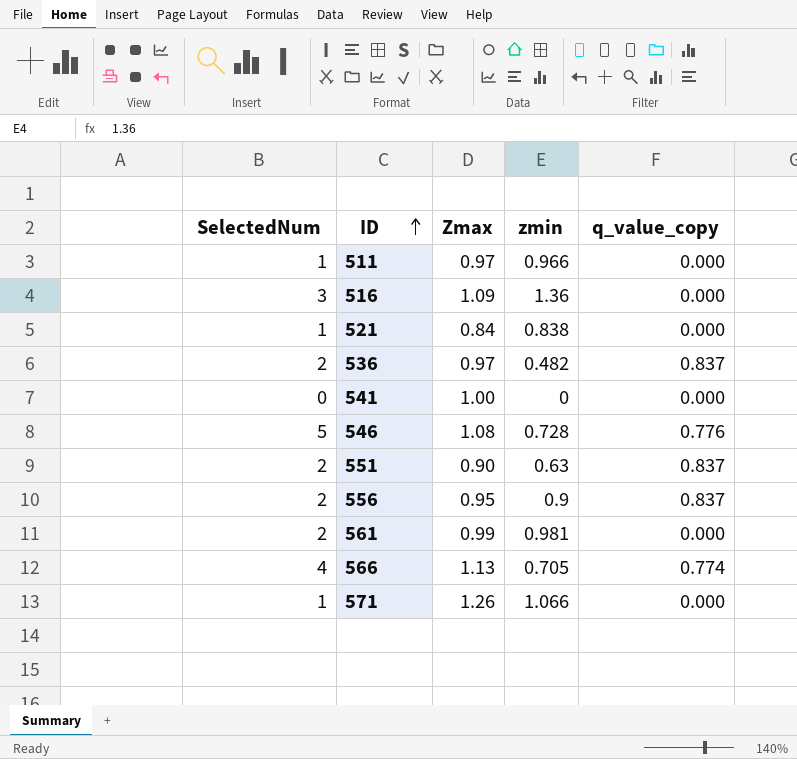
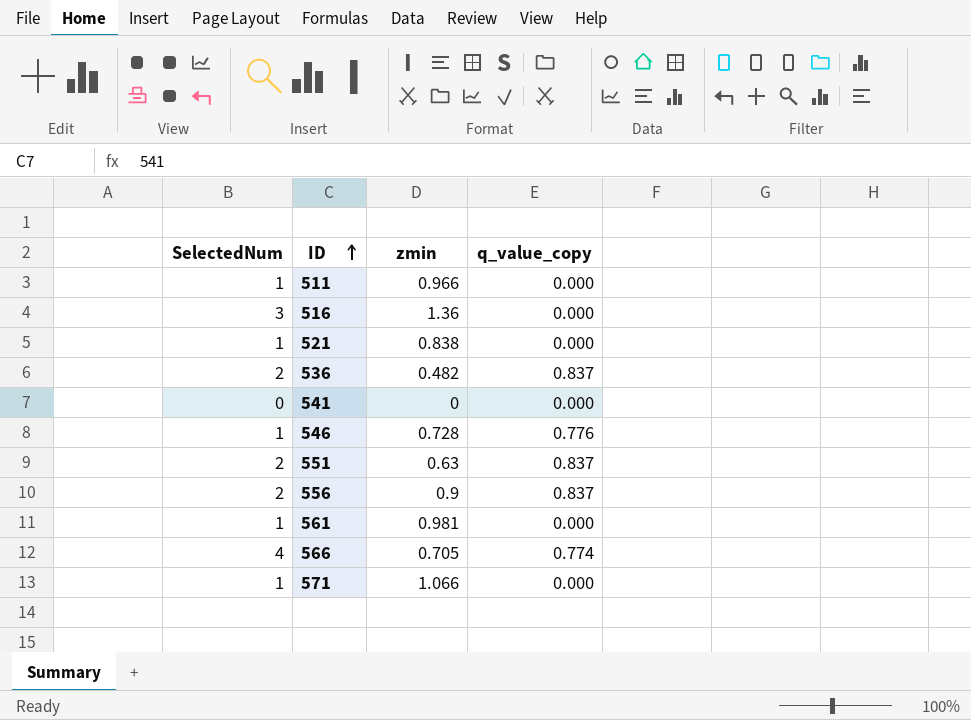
column Zmax | position: 3 -> none
546 | SelectedNum: 5 -> 1
561 | SelectedNum: 2 -> 1

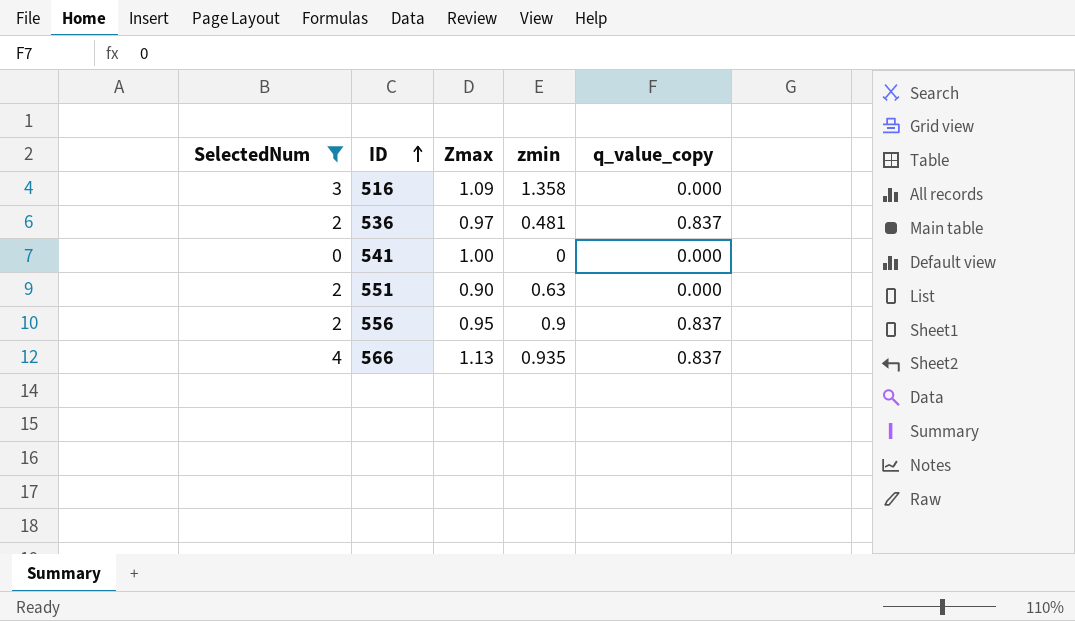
filter: none -> SelectedNum != 1
column Zmax | position: none -> 3
516 | zmin: 1.36 -> 1.358
536 | zmin: 0.482 -> 0.481
551 | q_value_copy: 0.837 -> 0.000
566 | zmin: 0.705 -> 0.935
566 | q_value_copy: 0.774 -> 0.837

